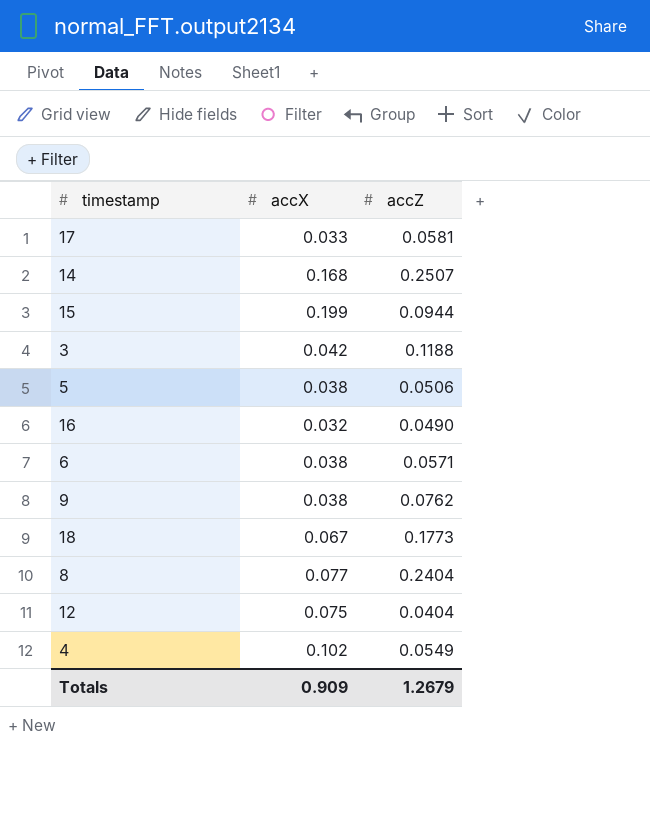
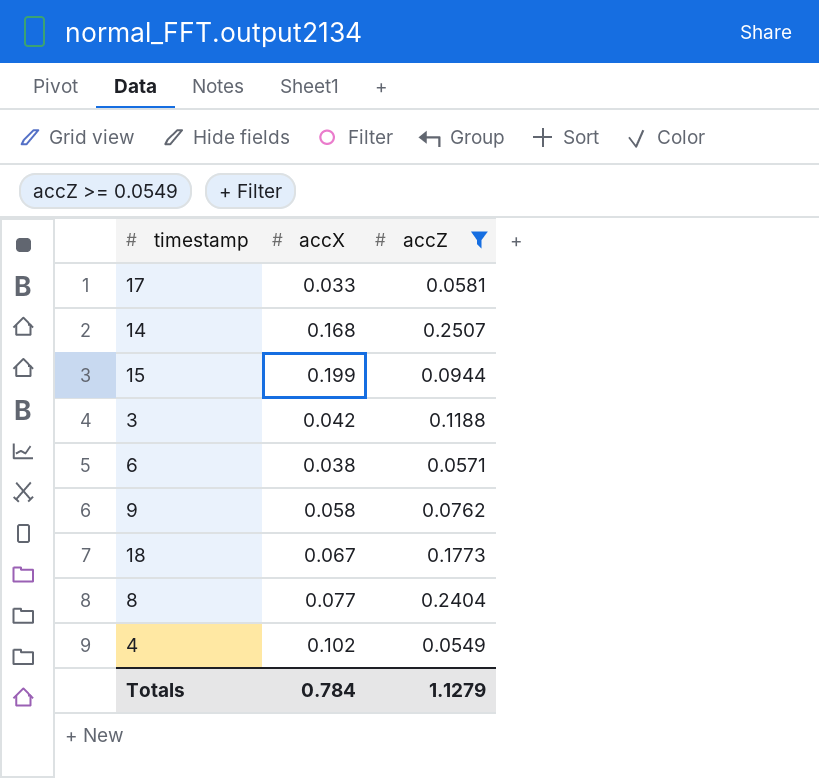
filter: none -> accZ >= 0.0549
9 | accX: 0.038 -> 0.058
Totals | accX: 0.909 -> 0.784
Totals | accZ: 1.2679 -> 1.1279

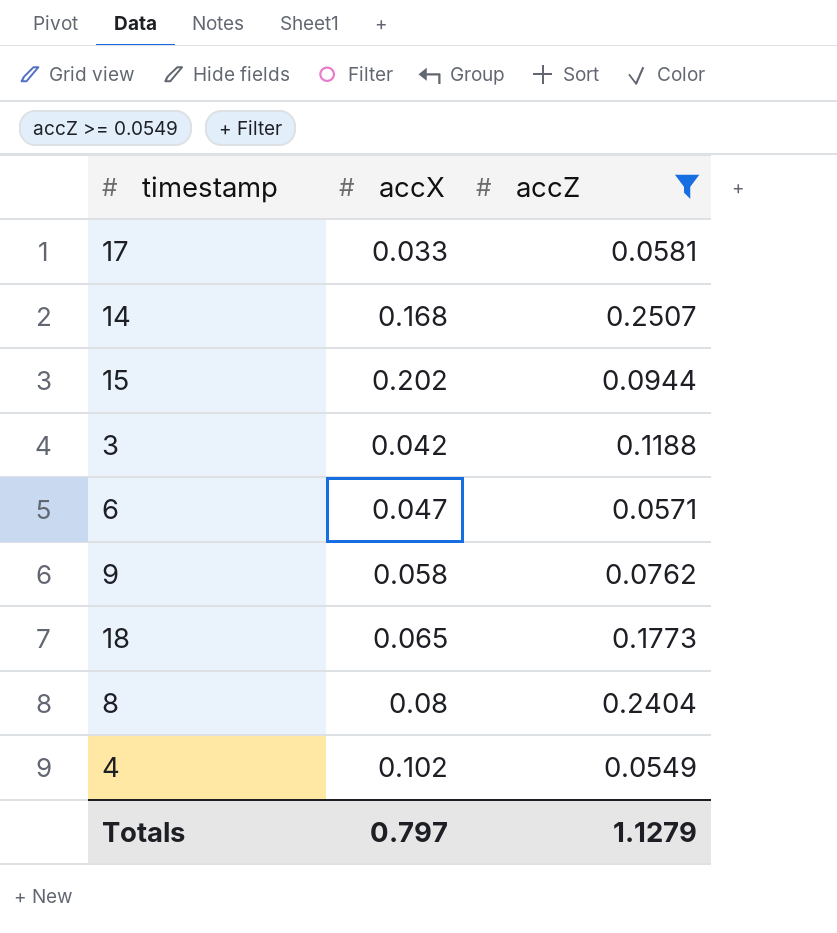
15 | accX: 0.199 -> 0.202
6 | accX: 0.038 -> 0.047
18 | accX: 0.067 -> 0.065
8 | accX: 0.077 -> 0.08
Totals | accX: 0.784 -> 0.797

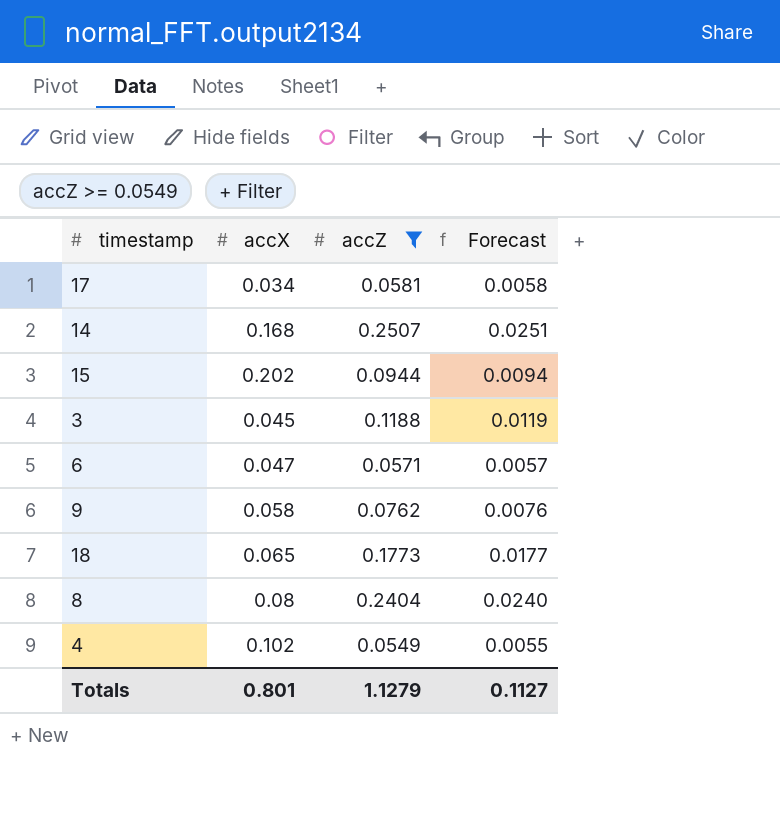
column Forecast | formula: none -> [accZ] * 0.1
17 | accX: 0.033 -> 0.034
3 | accX: 0.042 -> 0.045
Totals | accX: 0.797 -> 0.801

